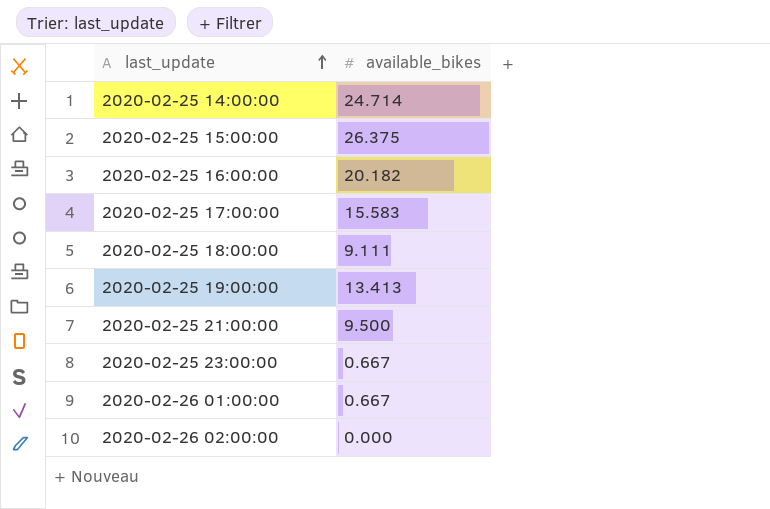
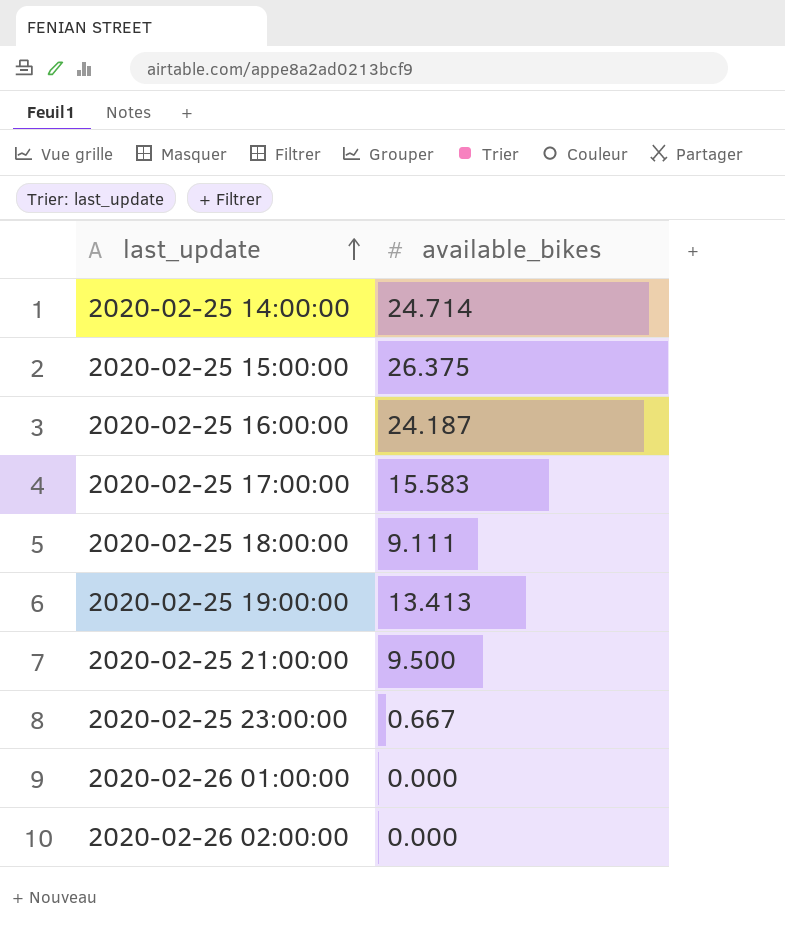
2020-02-25 16:00:00 | available_bikes: 20.182 -> 24.187
2020-02-26 01:00:00 | available_bikes: 0.667 -> 0.000

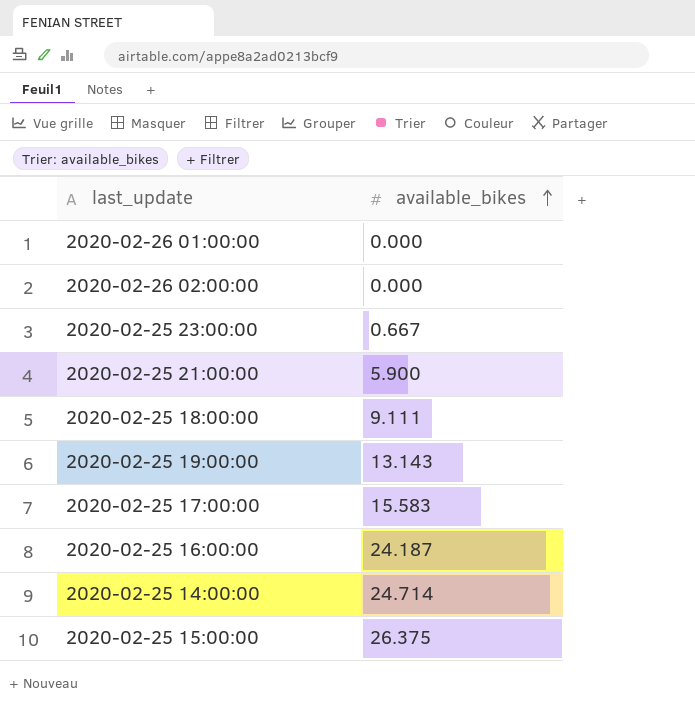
row order: last_update ascending -> available_bikes ascending
2020-02-25 21:00:00 | available_bikes: 9.500 -> 5.900
2020-02-25 19:00:00 | available_bikes: 13.413 -> 13.143

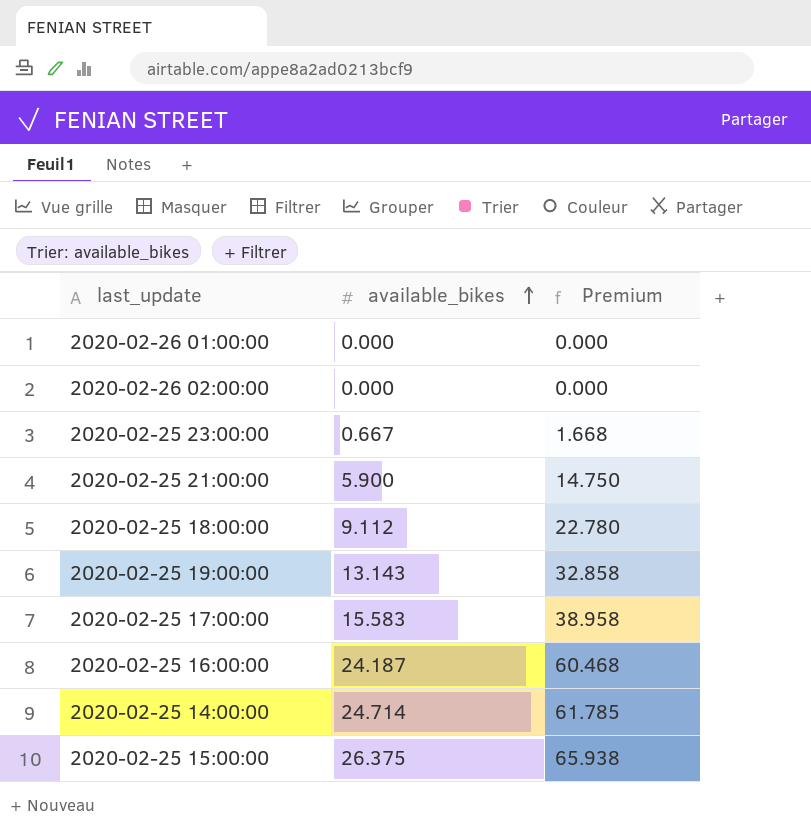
column Premium | formula: none -> [available_bikes] * 2.5
2020-02-25 18:00:00 | available_bikes: 9.111 -> 9.112

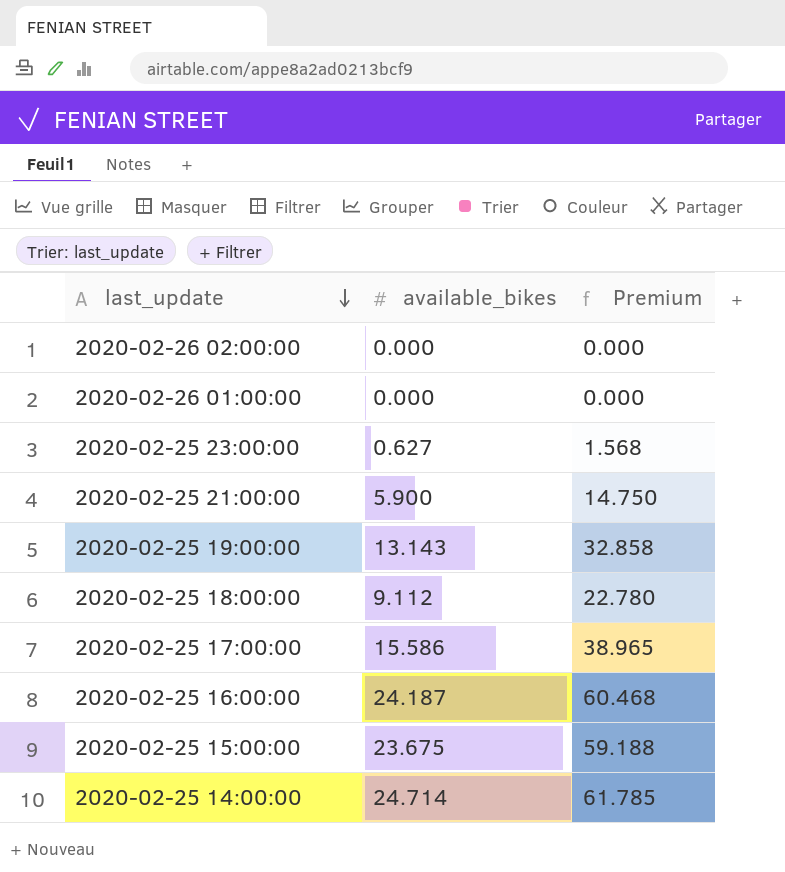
row order: available_bikes ascending -> last_update descending
2020-02-25 23:00:00 | available_bikes: 0.667 -> 0.627
2020-02-25 23:00:00 | Premium: 1.668 -> 1.568
2020-02-25 17:00:00 | available_bikes: 15.583 -> 15.586
2020-02-25 17:00:00 | Premium: 38.958 -> 38.965
2020-02-25 15:00:00 | available_bikes: 26.375 -> 23.675
2020-02-25 15:00:00 | Premium: 65.938 -> 59.188

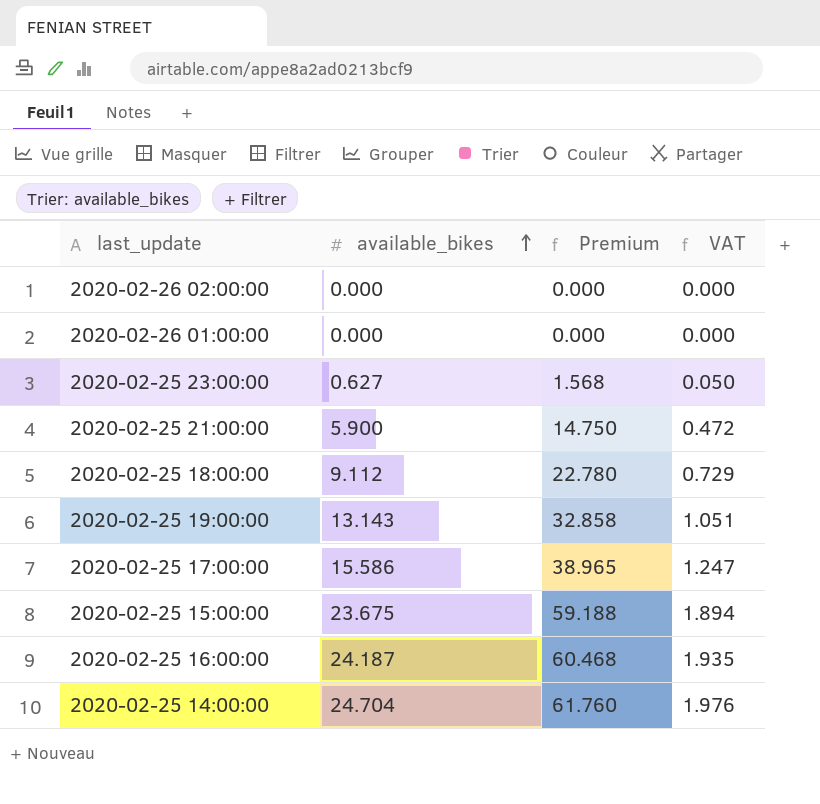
row order: last_update descending -> available_bikes ascending
column VAT | formula: none -> [available_bikes] * 0.08
2020-02-25 14:00:00 | available_bikes: 24.714 -> 24.704
2020-02-25 14:00:00 | Premium: 61.785 -> 61.760

